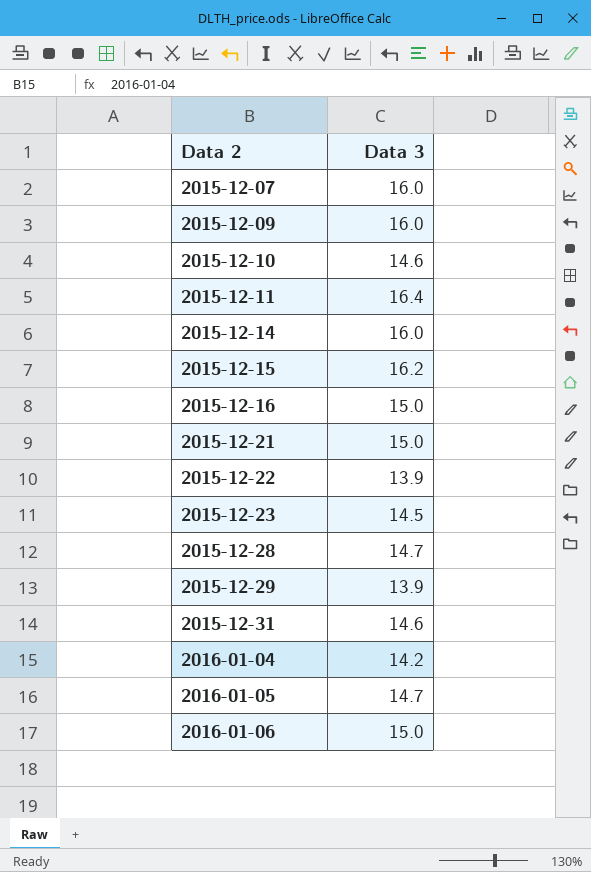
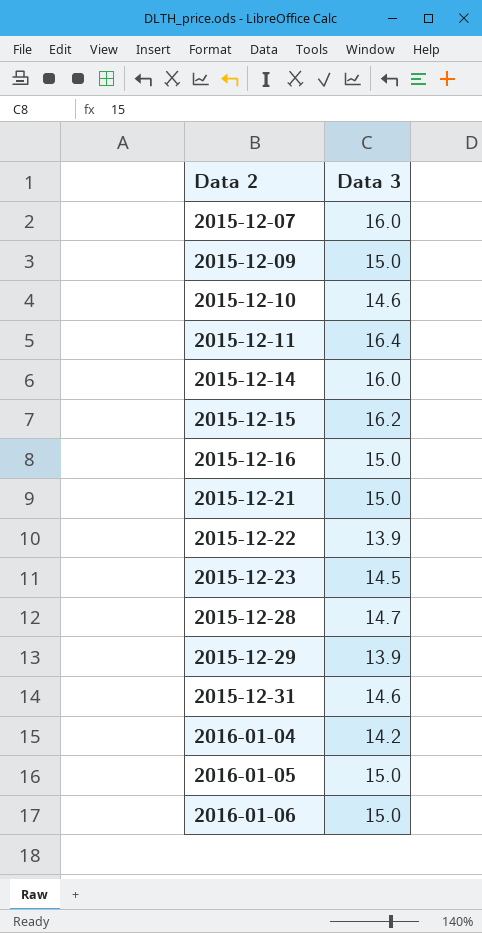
2015-12-09 | Data 3: 16.0 -> 15.0
2016-01-05 | Data 3: 14.7 -> 15.0

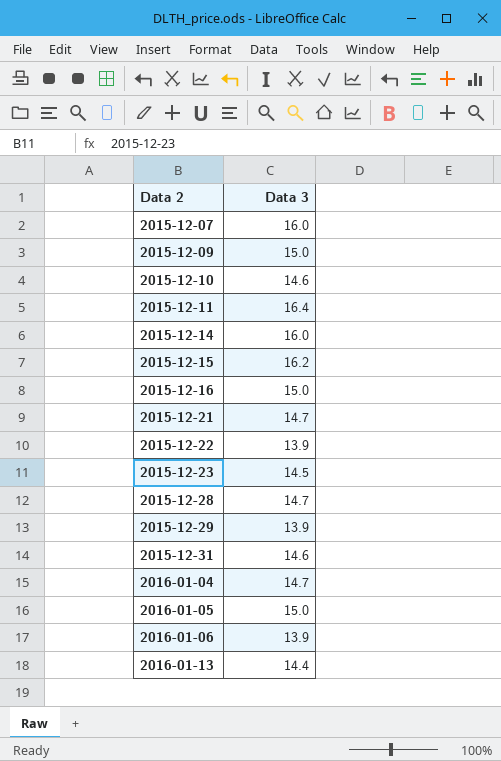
2015-12-21 | Data 3: 15.0 -> 14.7
2016-01-04 | Data 3: 14.2 -> 14.7
2016-01-06 | Data 3: 15.0 -> 13.9
row 2016-01-13: none -> 14.4

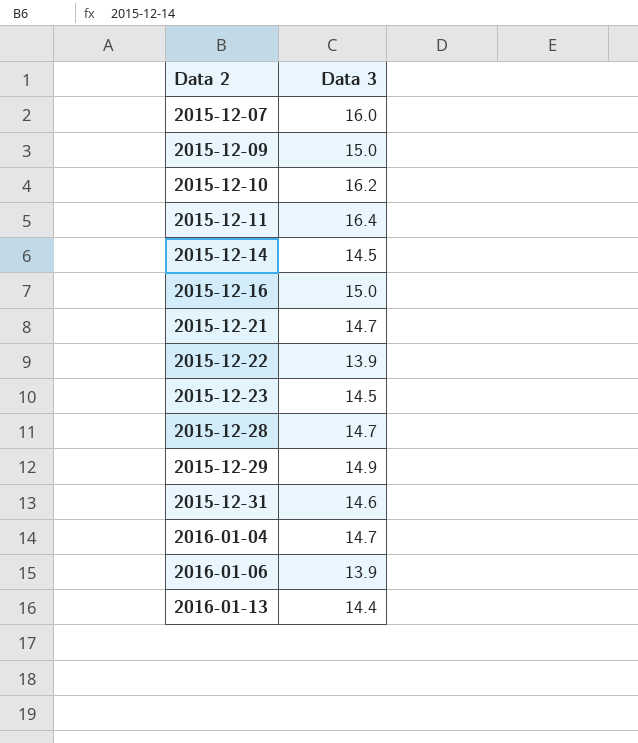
row 2015-12-15: 16.2 -> none
row 2016-01-05: 15.0 -> none
2015-12-10 | Data 3: 14.6 -> 16.2
2015-12-14 | Data 3: 16.0 -> 14.5
2015-12-29 | Data 3: 13.9 -> 14.9

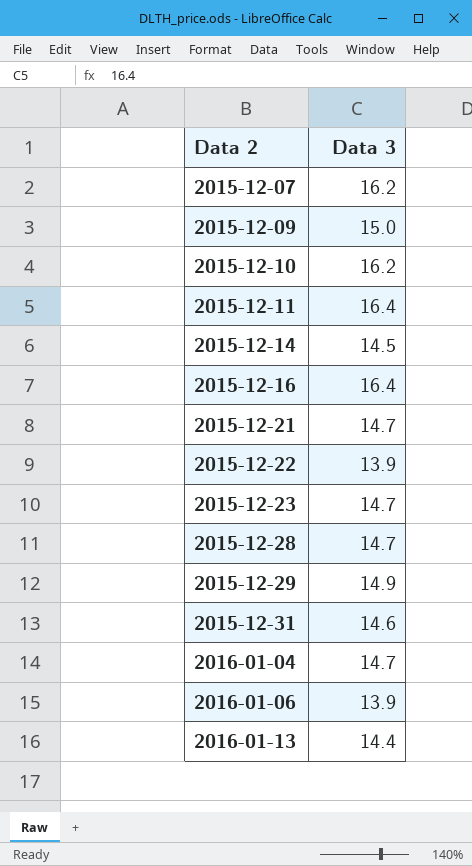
2015-12-07 | Data 3: 16.0 -> 16.2
2015-12-16 | Data 3: 15.0 -> 16.4
2015-12-23 | Data 3: 14.5 -> 14.7

